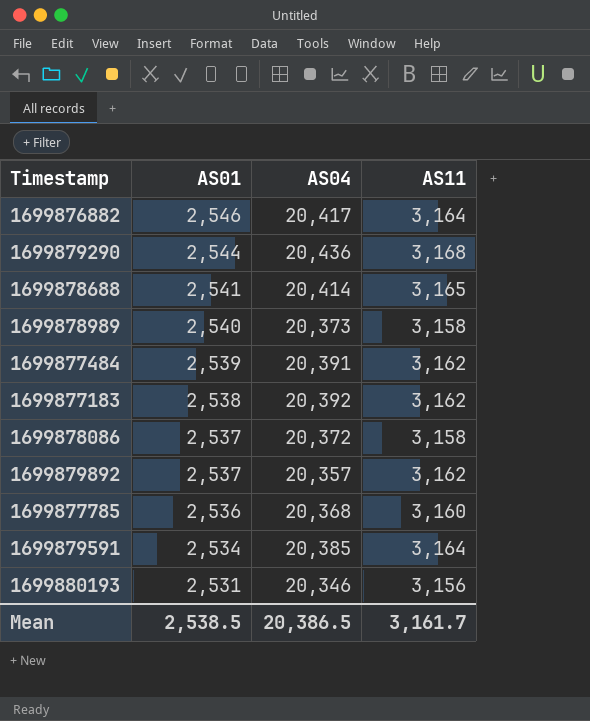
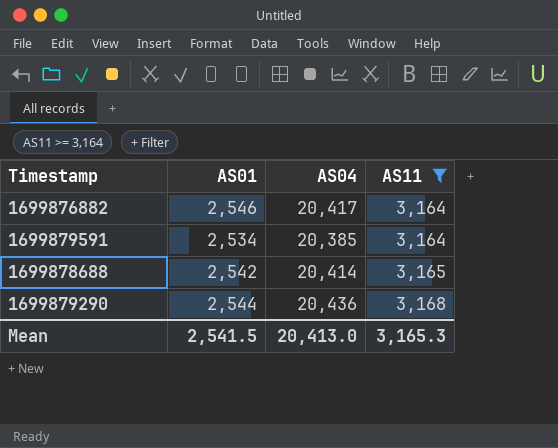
filter: none -> AS11 >= 3,164
row order: AS01 descending -> AS11 ascending
1699878688 | AS01: 2,541 -> 2,542
Mean | AS01: 2,538.5 -> 2,541.5
Mean | AS04: 20,386.5 -> 20,413.0
Mean | AS11: 3,161.7 -> 3,165.3

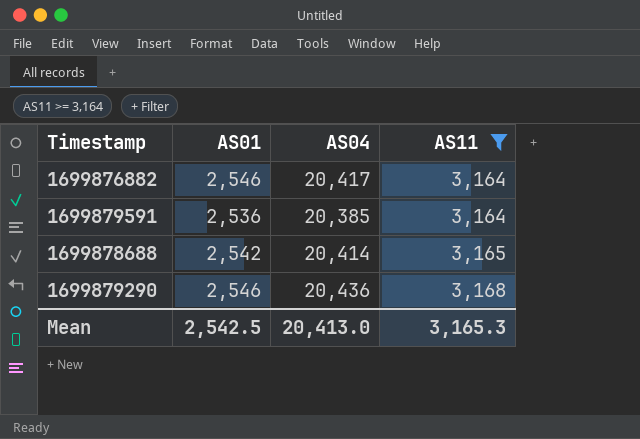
1699879591 | AS01: 2,534 -> 2,536
1699879290 | AS01: 2,544 -> 2,546
Mean | AS01: 2,541.5 -> 2,542.5

